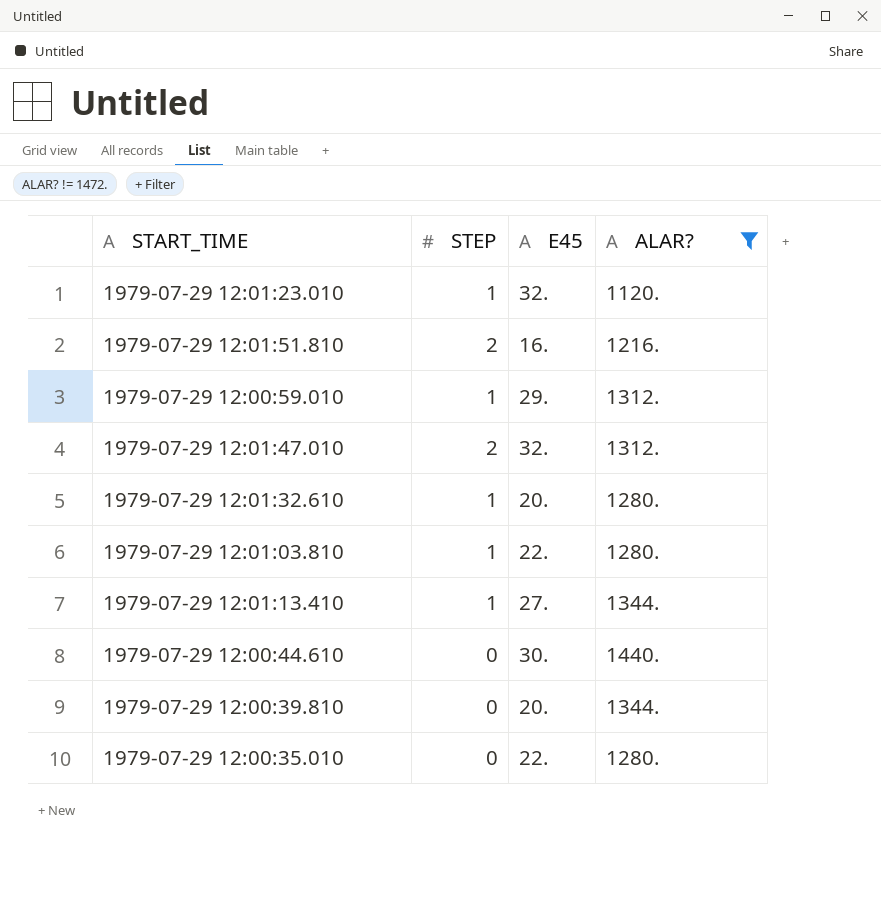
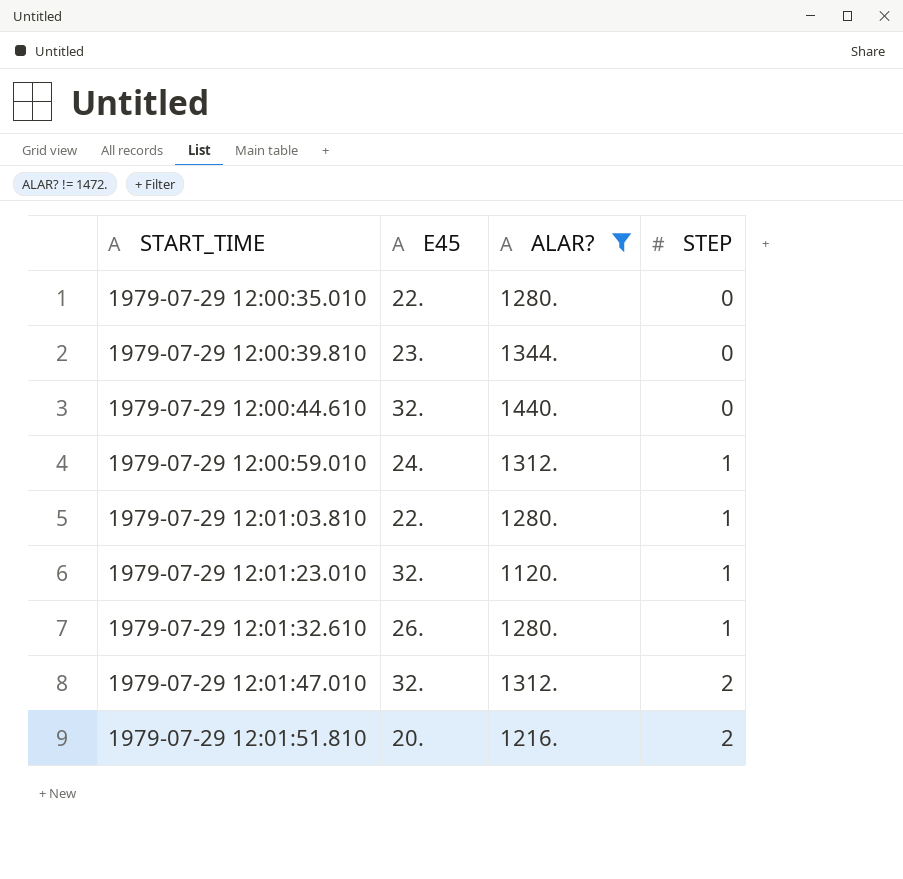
row order: none -> START_TIME ascending
column STEP | position: 2 -> 4
row 1979-07-29 12:01:13.410: 1 | 27. | 1344. -> none
1979-07-29 12:00:39.810 | E45: 20. -> 23.
1979-07-29 12:00:44.610 | E45: 30. -> 32.
1979-07-29 12:00:59.010 | E45: 29. -> 24.
1979-07-29 12:01:32.610 | E45: 20. -> 26.
1979-07-29 12:01:51.810 | E45: 16. -> 20.

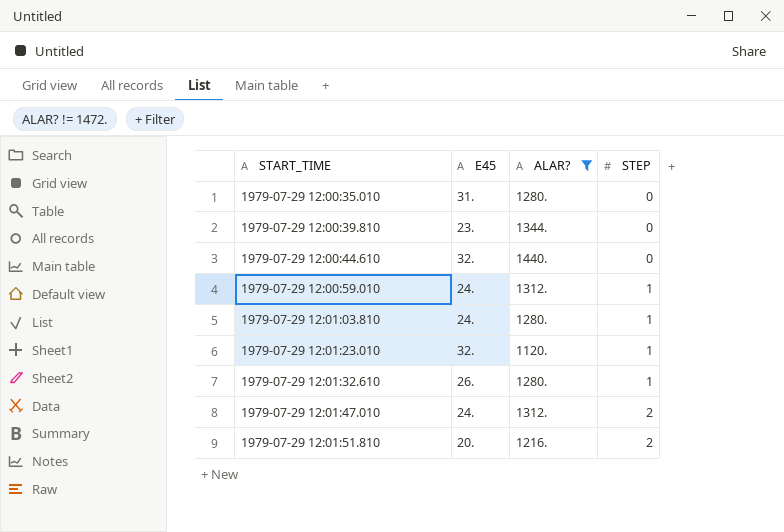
1979-07-29 12:00:35.010 | E45: 22. -> 31.
1979-07-29 12:01:03.810 | E45: 22. -> 24.
1979-07-29 12:01:47.010 | E45: 32. -> 24.

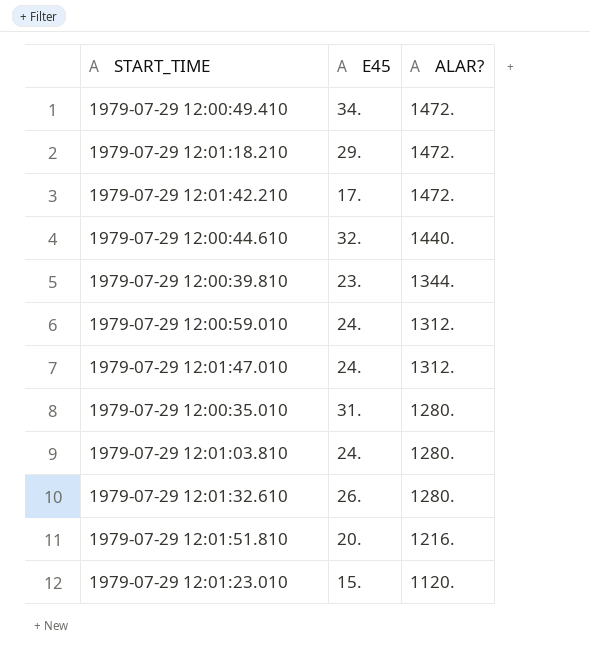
filter: ALAR? != 1472. -> none
row order: START_TIME ascending -> ALAR? descending
column STEP | position: 4 -> none
1979-07-29 12:01:23.010 | E45: 32. -> 15.

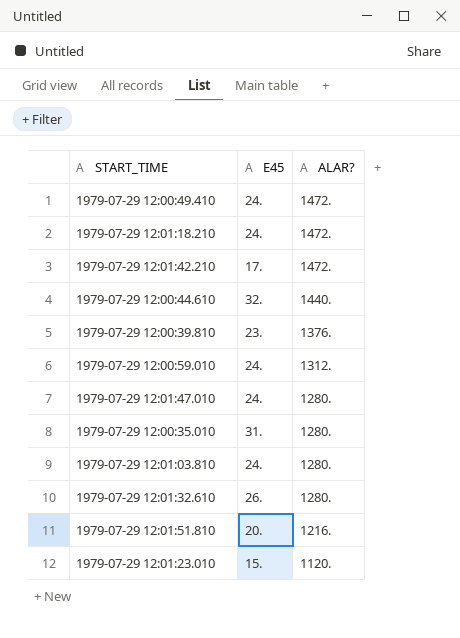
1979-07-29 12:00:49.410 | E45: 34. -> 24.
1979-07-29 12:01:18.210 | E45: 29. -> 24.
1979-07-29 12:00:39.810 | ALAR?: 1344. -> 1376.
1979-07-29 12:01:47.010 | ALAR?: 1312. -> 1280.

